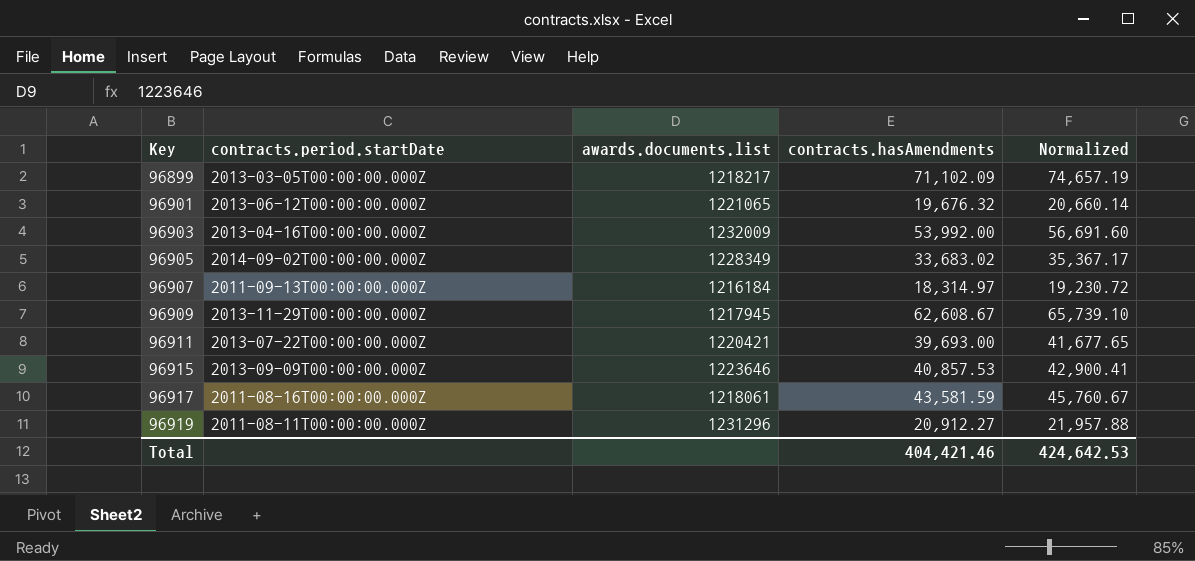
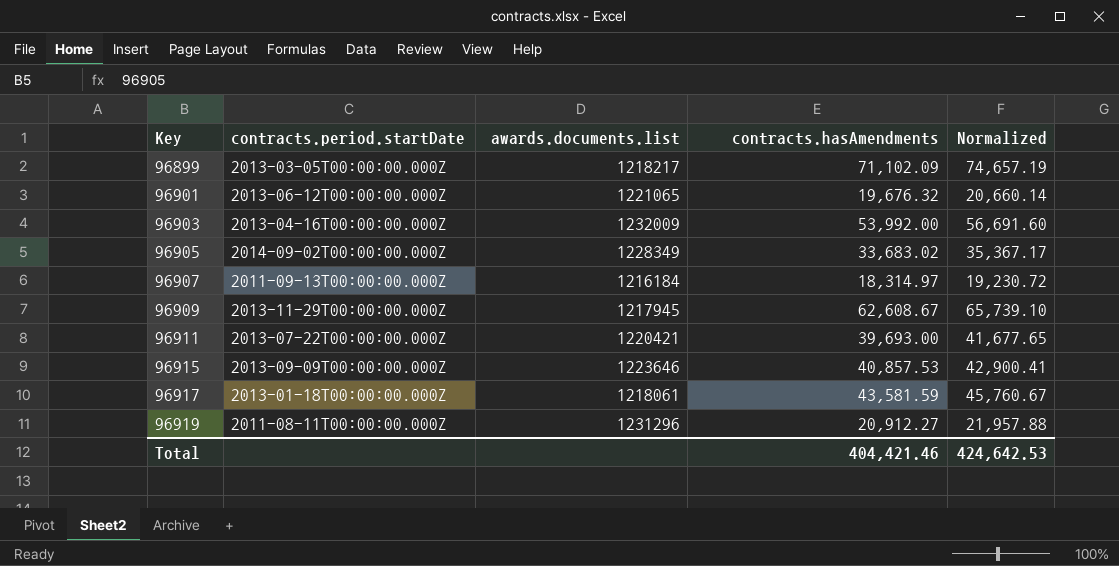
96917 | contracts.period.startDate: 2011-08-16T00:00:00.000Z -> 2013-01-18T00:00:00.000Z

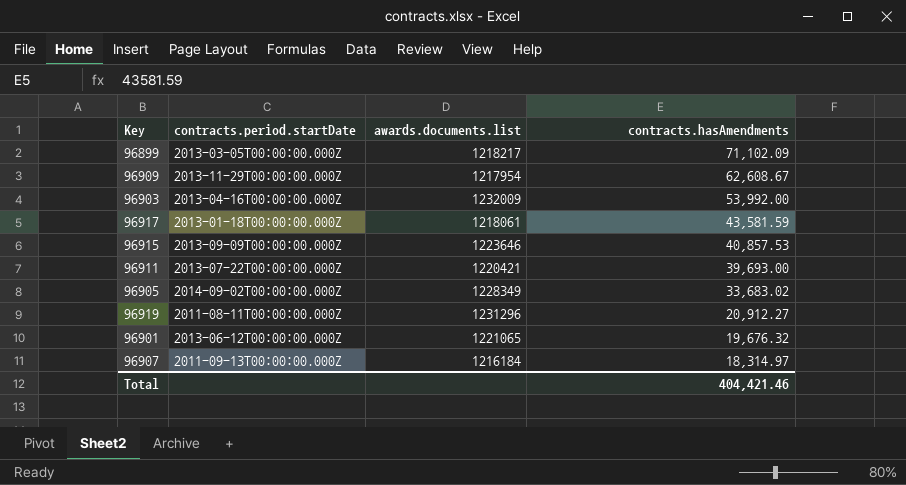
row order: Key ascending -> contracts.hasAmendments descending
column Normalized | formula: [contracts.hasAmendments] * 1.05 -> none
96909 | awards.documents.list: 1217945 -> 1217954

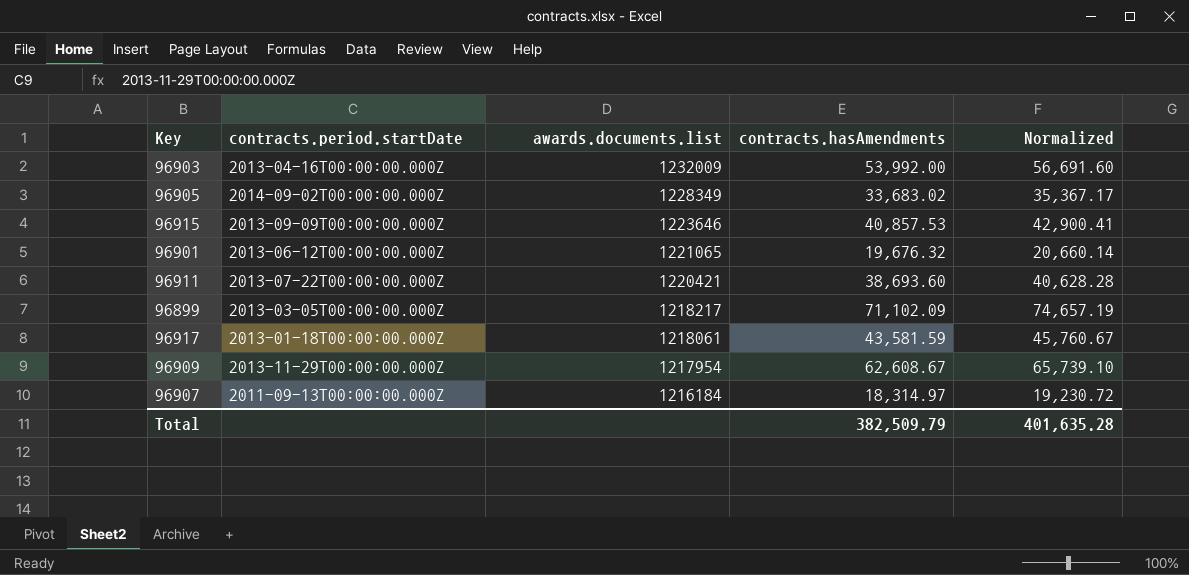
row order: contracts.hasAmendments descending -> awards.documents.list descending
column Normalized | formula: none -> [contracts.hasAmendments] * 1.05
row 96919: 2011-08-11T00:00:00.000Z | 1231296 | 20,912.27 -> none
96911 | contracts.hasAmendments: 39,693.00 -> 38,693.60
Total | contracts.hasAmendments: 404,421.46 -> 382,509.79

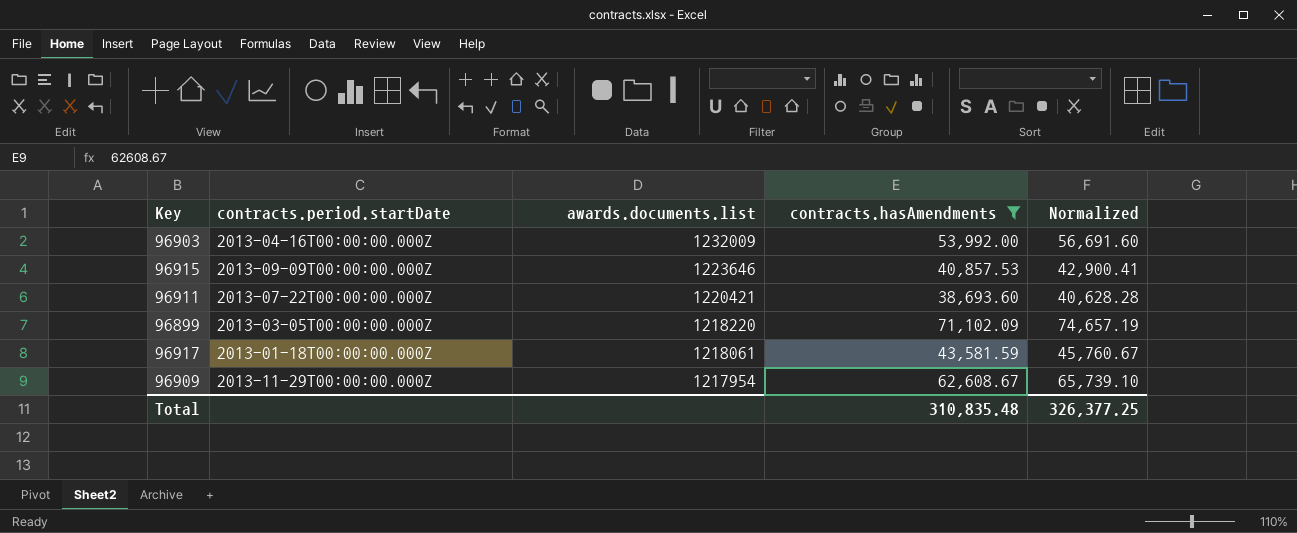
filter: none -> contracts.hasAmendments >= 38,693.60
96899 | awards.documents.list: 1218217 -> 1218220
Total | contracts.hasAmendments: 382,509.79 -> 310,835.48
Total | Normalized: 401,635.28 -> 326,377.25

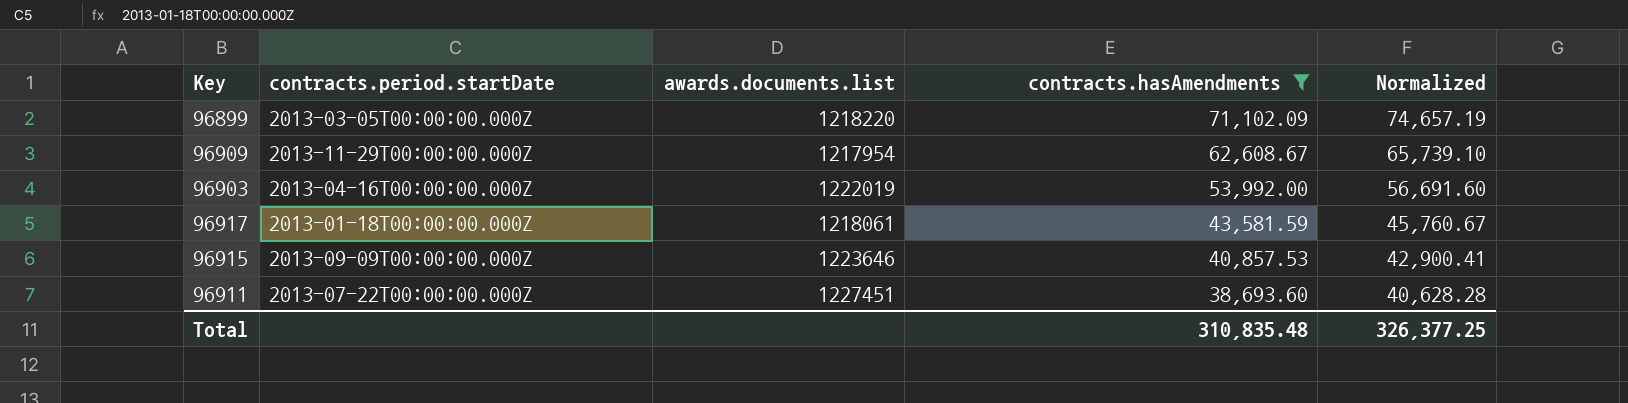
row order: awards.documents.list descending -> contracts.hasAmendments descending
96903 | awards.documents.list: 1232009 -> 1222019
96911 | awards.documents.list: 1220421 -> 1227451

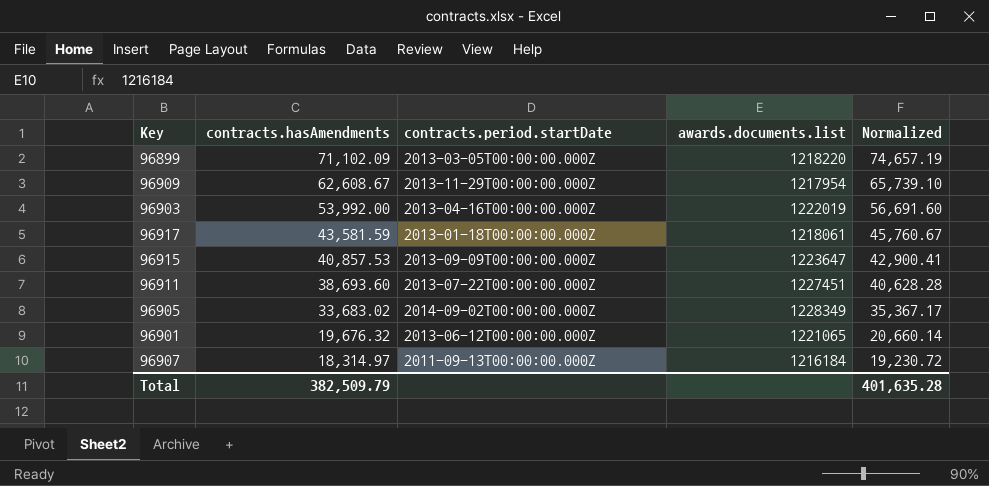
filter: contracts.hasAmendments >= 38,693.60 -> none
column contracts.hasAmendments | position: 4 -> 2
96915 | awards.documents.list: 1223646 -> 1223647
Total | contracts.hasAmendments: 310,835.48 -> 382,509.79
Total | Normalized: 326,377.25 -> 401,635.28

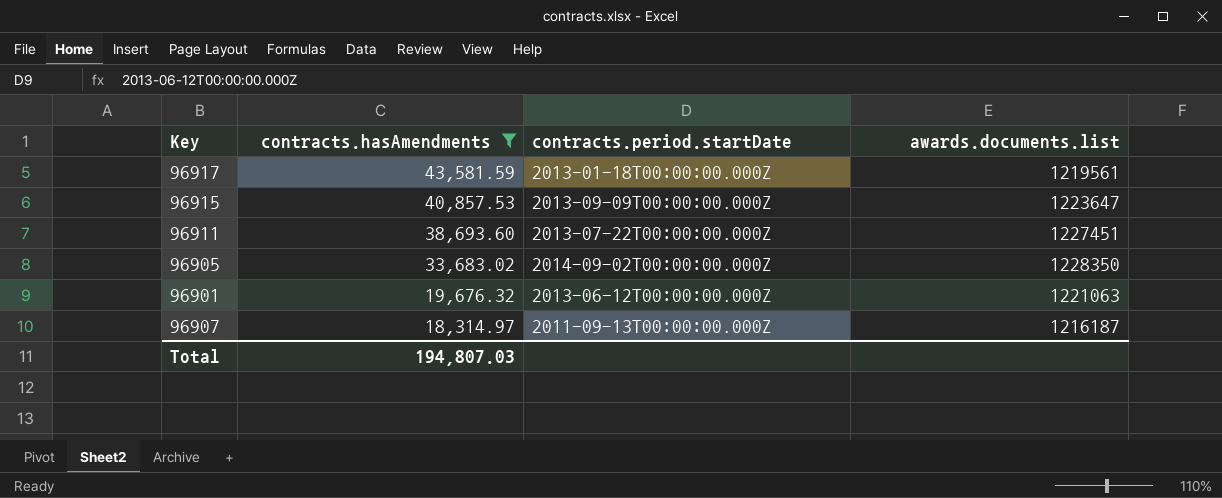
filter: none -> contracts.hasAmendments <= 43,581.59
column Normalized | formula: [contracts.hasAmendments] * 1.05 -> none
96917 | awards.documents.list: 1218061 -> 1219561
96905 | awards.documents.list: 1228349 -> 1228350
96901 | awards.documents.list: 1221065 -> 1221063
96907 | awards.documents.list: 1216184 -> 1216187
Total | contracts.hasAmendments: 382,509.79 -> 194,807.03

